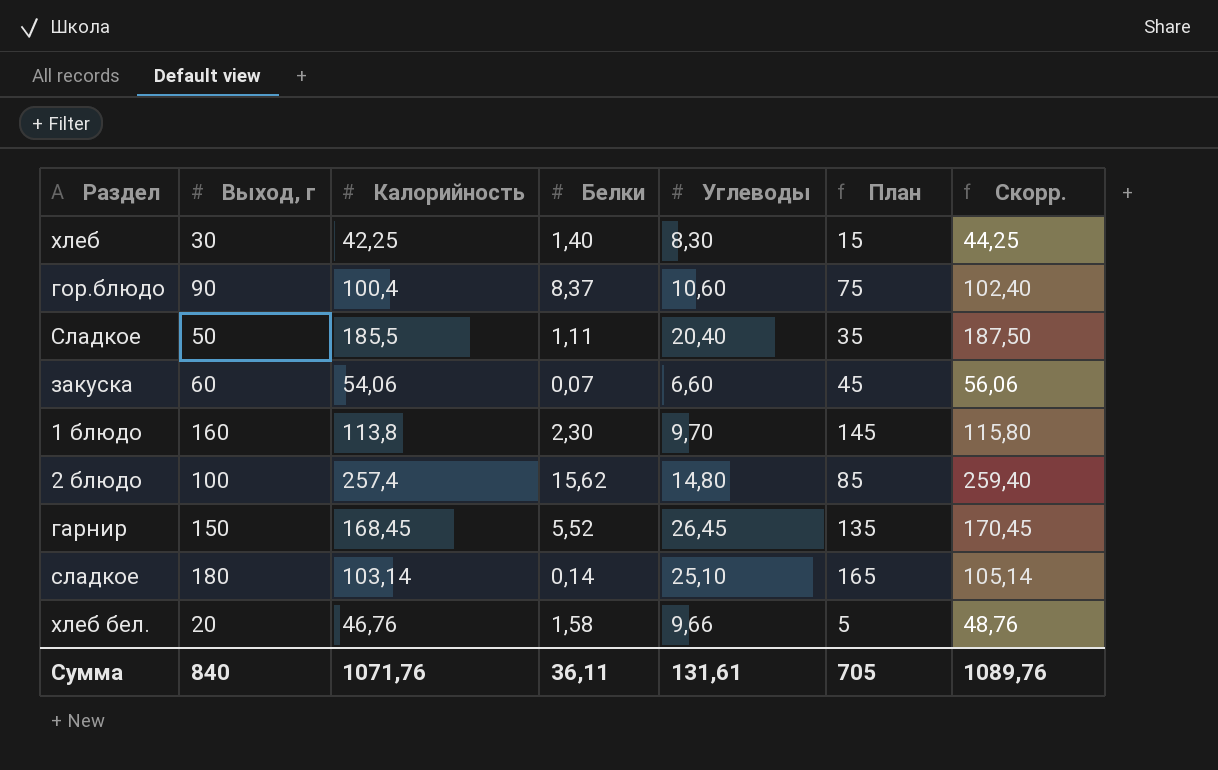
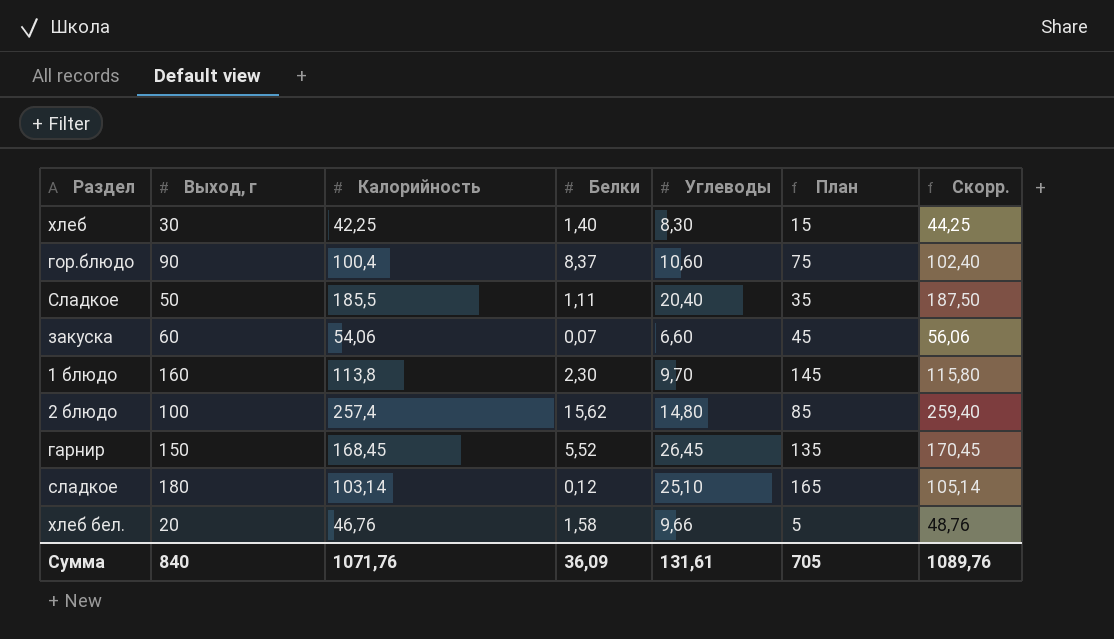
сладкое | Белки: 0,14 -> 0,12
Сумма | Белки: 36,11 -> 36,09

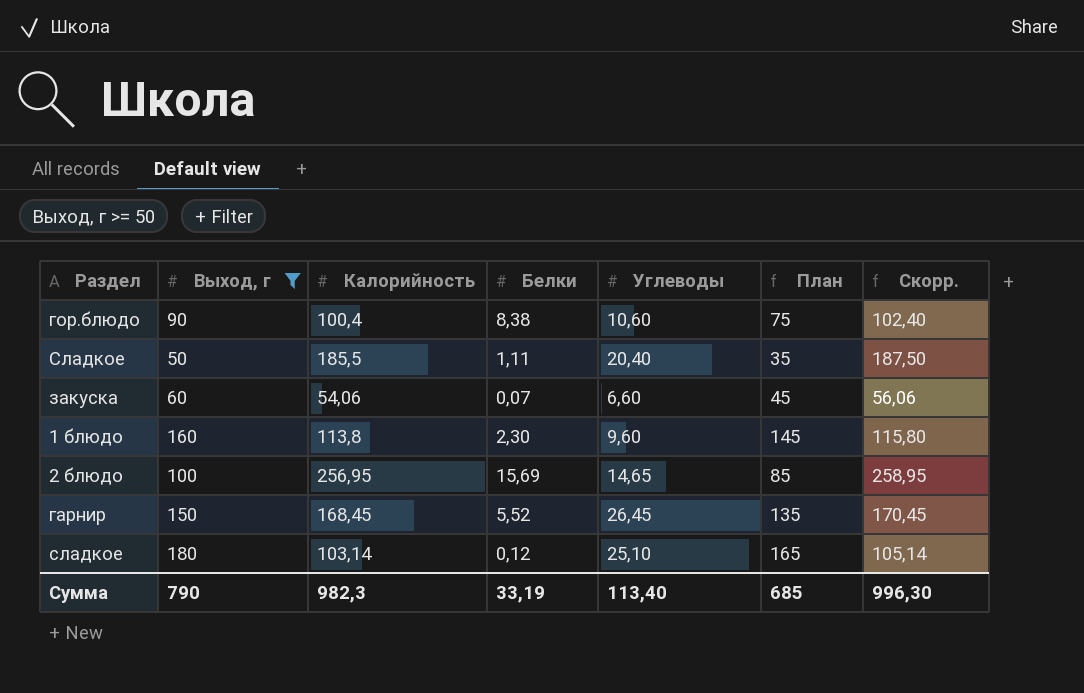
filter: none -> Выход, г >= 50
гор.блюдо | Белки: 8,37 -> 8,38
1 блюдо | Углеводы: 9,70 -> 9,60
2 блюдо | Калорийность: 257,4 -> 256,95
2 блюдо | Белки: 15,62 -> 15,69
2 блюдо | Углеводы: 14,80 -> 14,65
2 блюдо | Скорр.: 259,40 -> 258,95
Сумма | Выход, г: 840 -> 790
Сумма | Калорийность: 1071,76 -> 982,3
Сумма | Белки: 36,09 -> 33,19
Сумма | Углеводы: 131,61 -> 113,40
Сумма | План: 705 -> 685
Сумма | Скорр.: 1089,76 -> 996,30

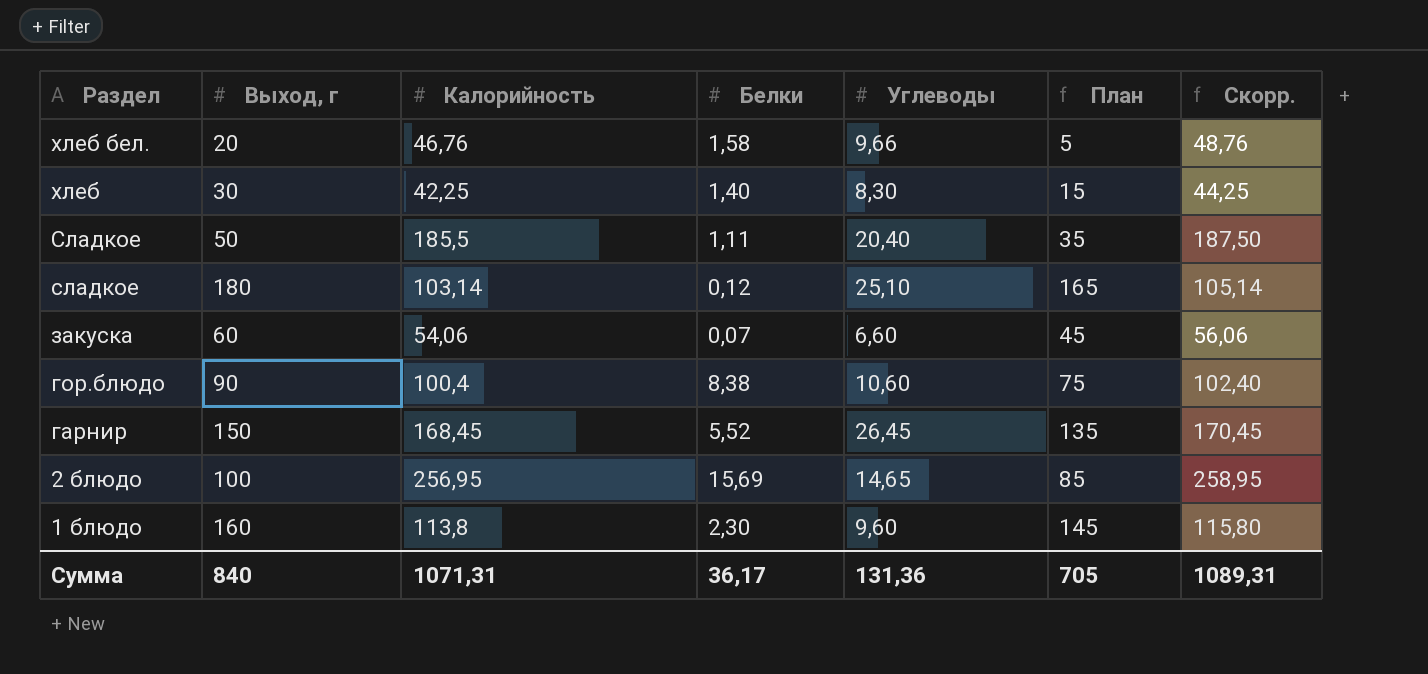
filter: Выход, г >= 50 -> none
row order: none -> Раздел descending
Сумма | Выход, г: 790 -> 840
Сумма | Калорийность: 982,3 -> 1071,31
Сумма | Белки: 33,19 -> 36,17
Сумма | Углеводы: 113,40 -> 131,36
Сумма | План: 685 -> 705
Сумма | Скорр.: 996,30 -> 1089,31

